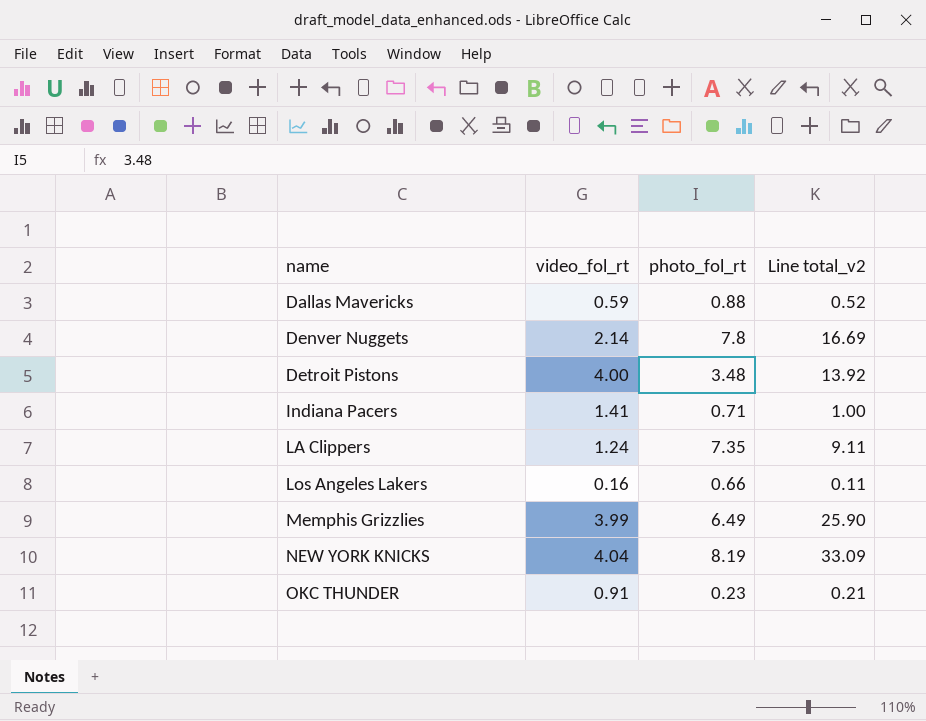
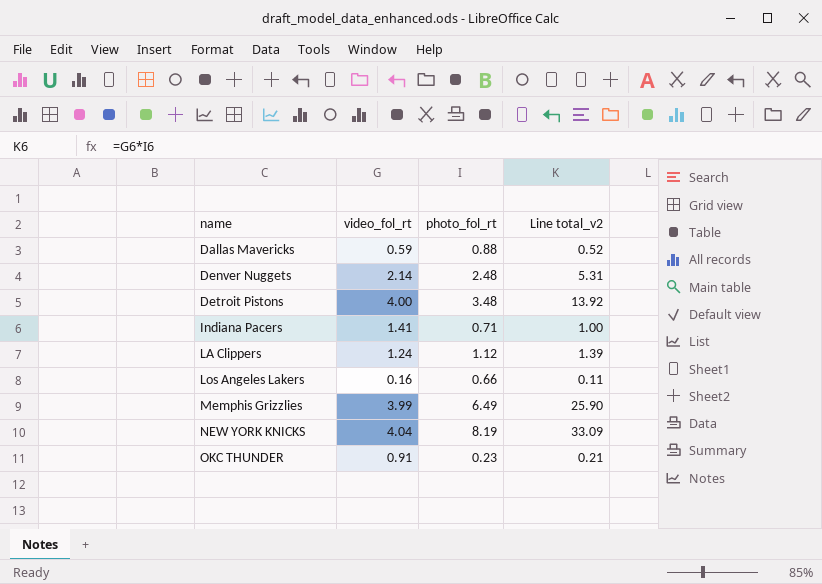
Denver Nuggets | photo_fol_rt: 7.8 -> 2.48
Denver Nuggets | Line total_v2: 16.69 -> 5.31
LA Clippers | photo_fol_rt: 7.35 -> 1.12
LA Clippers | Line total_v2: 9.11 -> 1.39

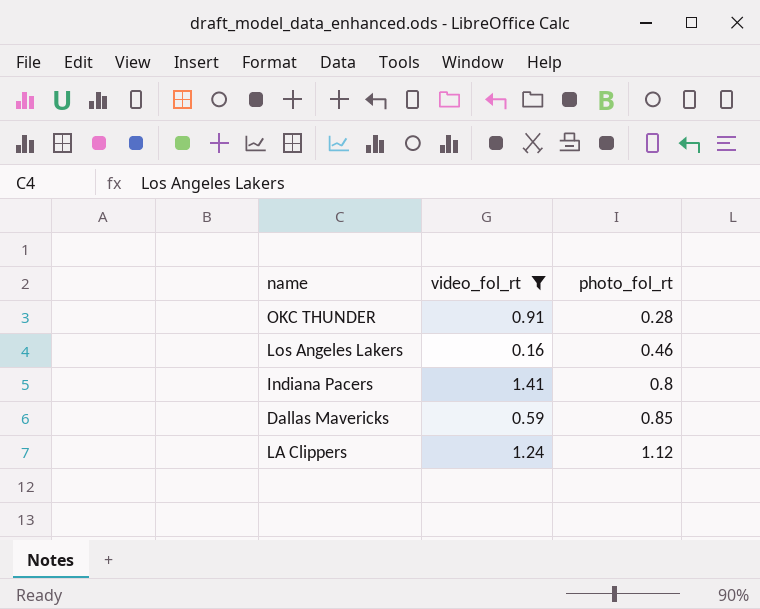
filter: none -> video_fol_rt <= 1.41
row order: name ascending -> photo_fol_rt ascending
column Line total_v2 | formula: [video_fol_rt] * [photo_fol_rt] -> none
OKC THUNDER | photo_fol_rt: 0.23 -> 0.28
Los Angeles Lakers | photo_fol_rt: 0.66 -> 0.46
Indiana Pacers | photo_fol_rt: 0.71 -> 0.8
Dallas Mavericks | photo_fol_rt: 0.88 -> 0.85

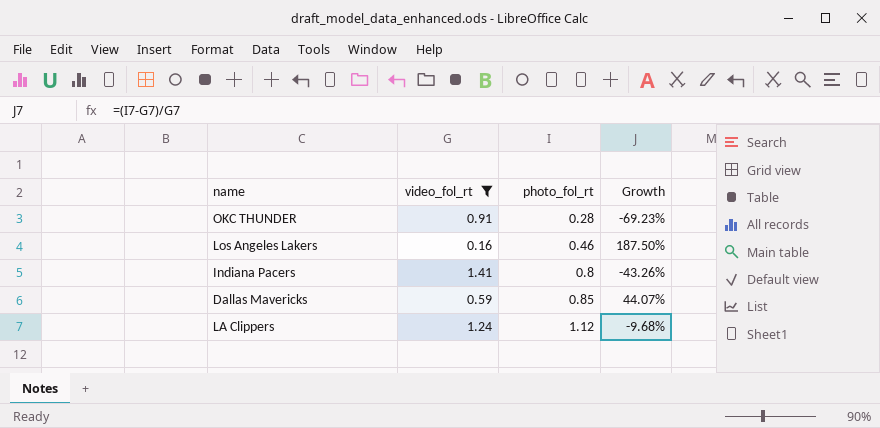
column Growth | formula: none -> ([photo_fol_rt] - [video_fol_rt]) / [video_fol_rt]

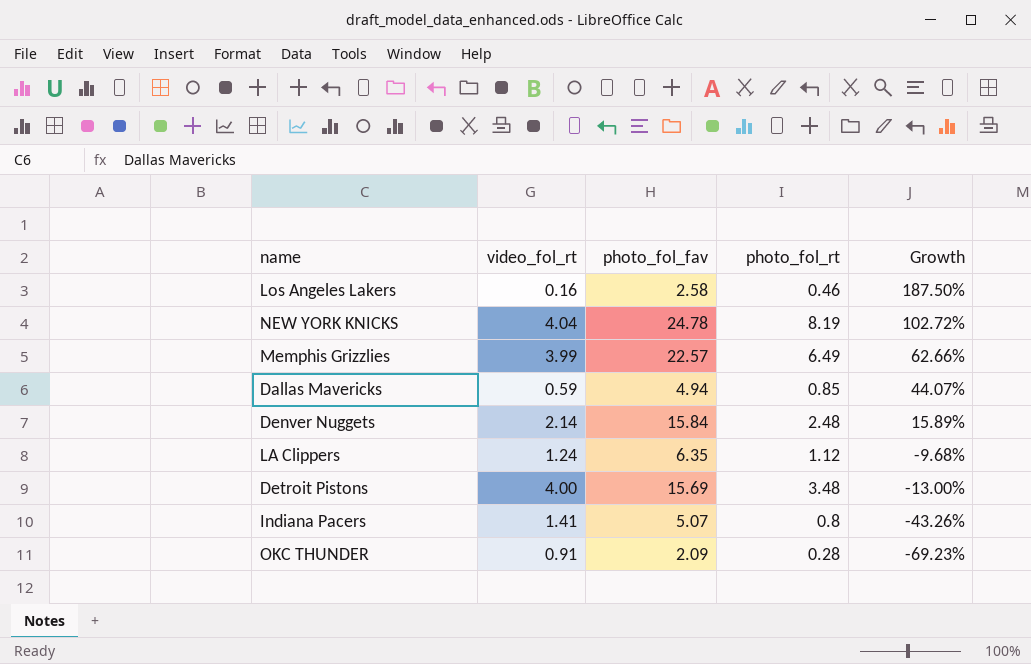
filter: video_fol_rt <= 1.41 -> none
row order: photo_fol_rt ascending -> Growth descending
column photo_fol_fav | position: none -> 3

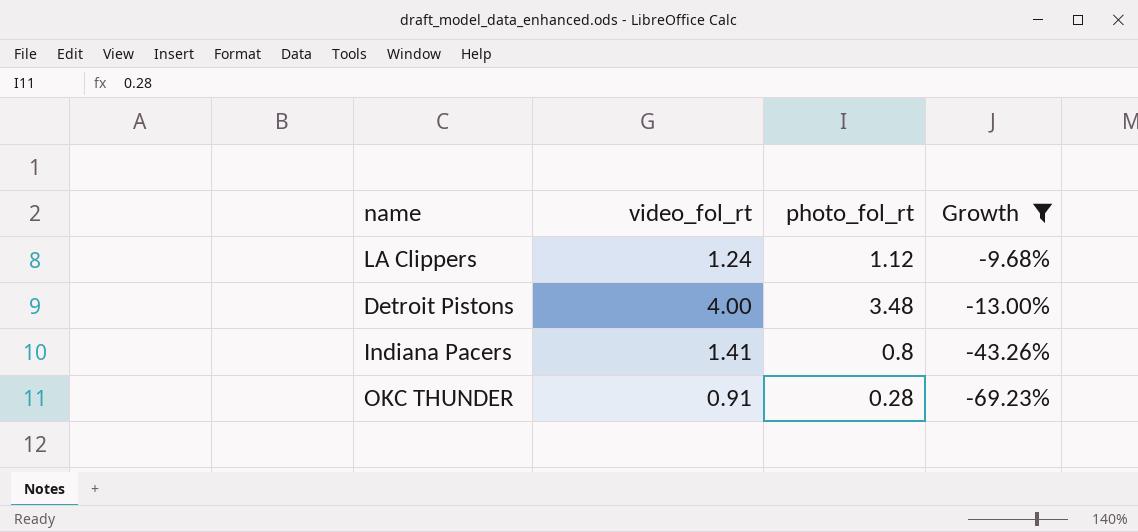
filter: none -> Growth <= -9.68%
column photo_fol_fav | position: 3 -> none

